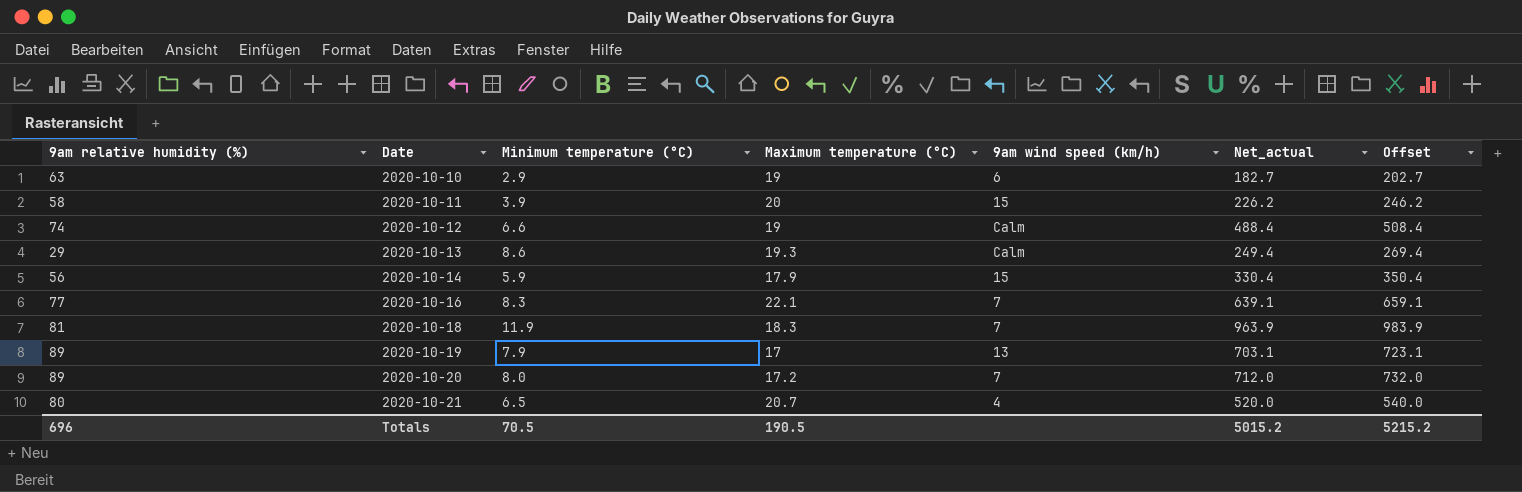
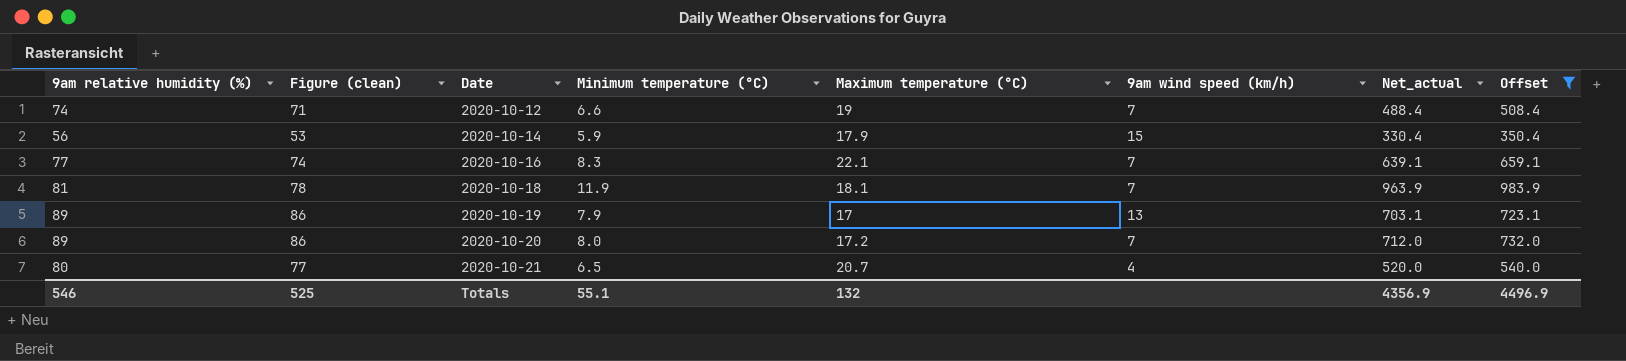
filter: none -> Offset >= 350.4
column Figure (clean) | formula: none -> [9am relative humidity (%)] - 3
2020-10-12 | 9am wind speed (km/h): Calm -> 7
2020-10-18 | Maximum temperature (°C): 18.3 -> 18.1
Totals | 9am relative humidity (%): 696 -> 546
Totals | Minimum temperature (°C): 70.5 -> 55.1
Totals | Maximum temperature (°C): 190.5 -> 132
Totals | Net_actual: 5015.2 -> 4356.9
Totals | Offset: 5215.2 -> 4496.9

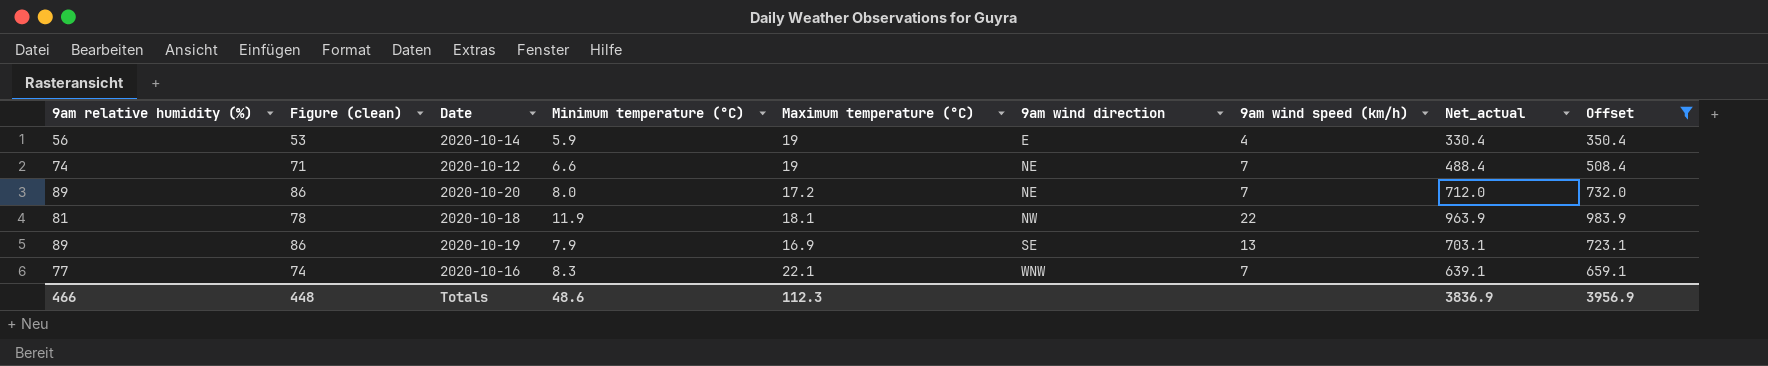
row order: Date ascending -> 9am wind direction ascending
column 9am wind direction | position: none -> 6
row 2020-10-21: 80 | 77 | 6.5 | 20.7 | 4 | 520.0 | 540.0 -> none
2020-10-14 | Maximum temperature (°C): 17.9 -> 19
2020-10-14 | 9am wind speed (km/h): 15 -> 4
2020-10-18 | 9am wind speed (km/h): 7 -> 22
2020-10-19 | Maximum temperature (°C): 17 -> 16.9
Totals | 9am relative humidity (%): 546 -> 466
Totals | Figure (clean): 525 -> 448
Totals | Minimum temperature (°C): 55.1 -> 48.6
Totals | Maximum temperature (°C): 132 -> 112.3
Totals | Net_actual: 4356.9 -> 3836.9
Totals | Offset: 4496.9 -> 3956.9

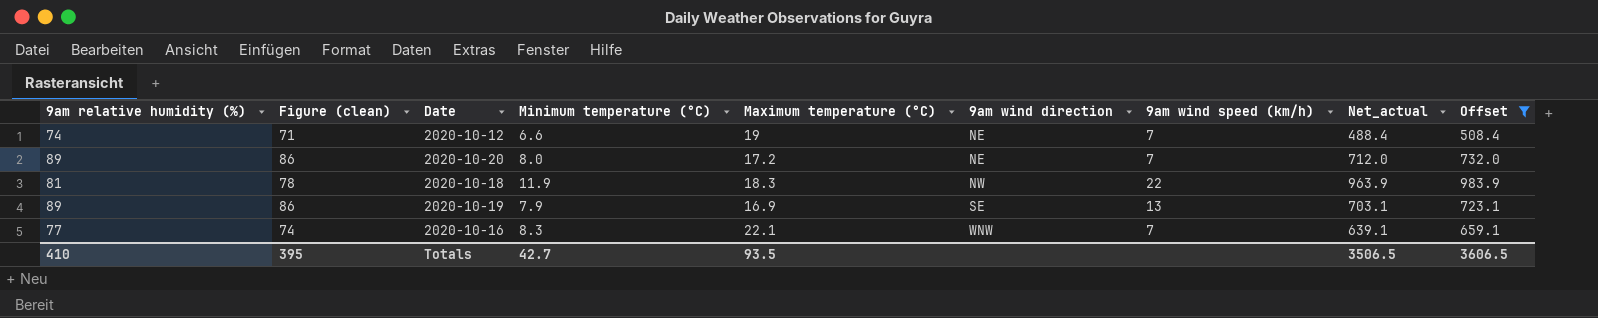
row 2020-10-14: 56 | 53 | 5.9 | 19 | E | 4 | 330.4 | 350.4 -> none
2020-10-18 | Maximum temperature (°C): 18.1 -> 18.3
Totals | 9am relative humidity (%): 466 -> 410
Totals | Figure (clean): 448 -> 395
Totals | Minimum temperature (°C): 48.6 -> 42.7
Totals | Maximum temperature (°C): 112.3 -> 93.5
Totals | Net_actual: 3836.9 -> 3506.5
Totals | Offset: 3956.9 -> 3606.5

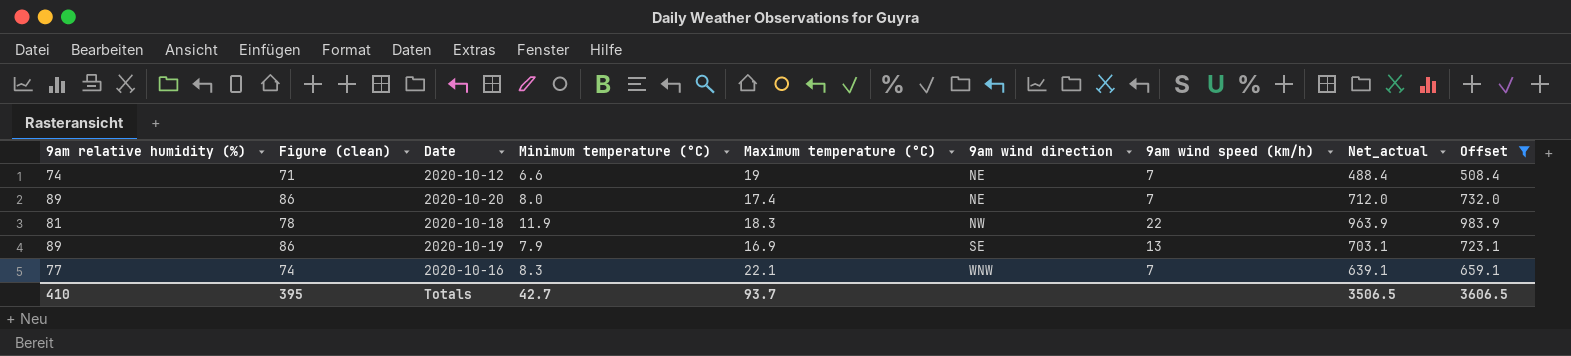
2020-10-20 | Maximum temperature (°C): 17.2 -> 17.4
Totals | Maximum temperature (°C): 93.5 -> 93.7

